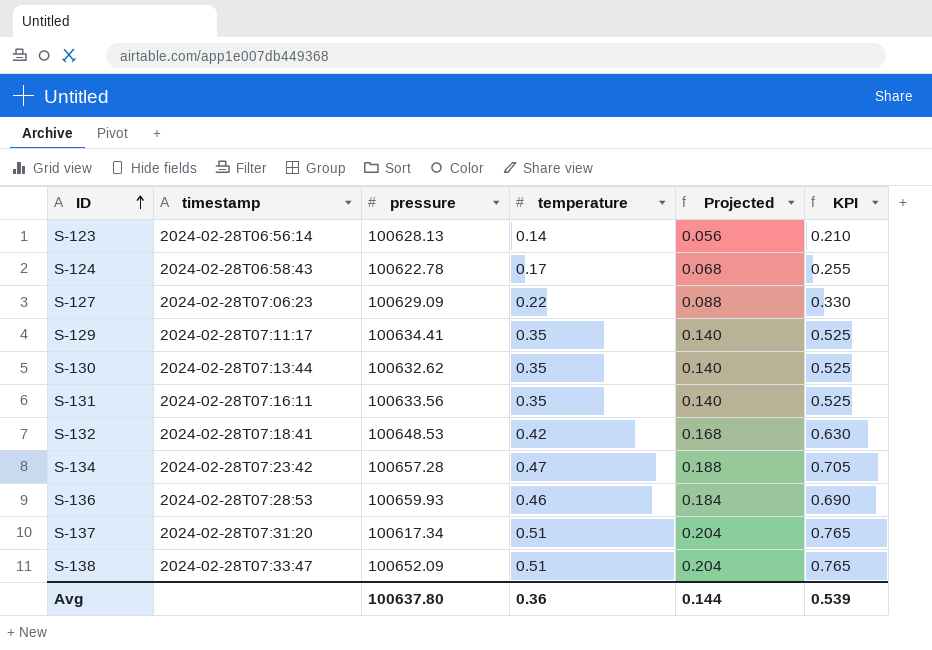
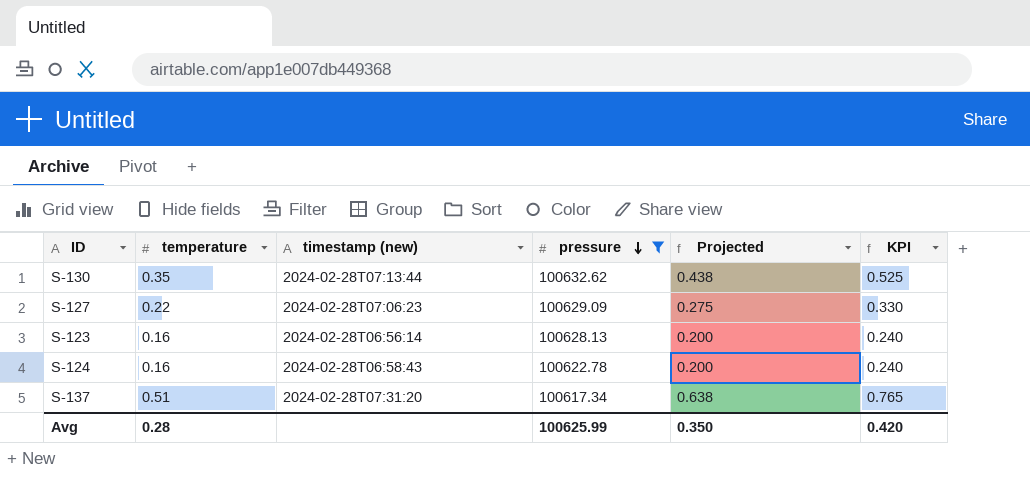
filter: none -> pressure <= 100632.62
row order: ID ascending -> pressure descending
column temperature | position: 4 -> 2
column name: timestamp -> timestamp (new)
column Projected | formula: [temperature] * 0.4 -> [temperature] * 1.25
S-123 | temperature: 0.14 -> 0.16
S-123 | KPI: 0.210 -> 0.240
S-124 | temperature: 0.17 -> 0.16
S-124 | KPI: 0.255 -> 0.240
Avg | temperature: 0.36 -> 0.28
Avg | pressure: 100637.80 -> 100625.99
Avg | Projected: 0.144 -> 0.350
Avg | KPI: 0.539 -> 0.420

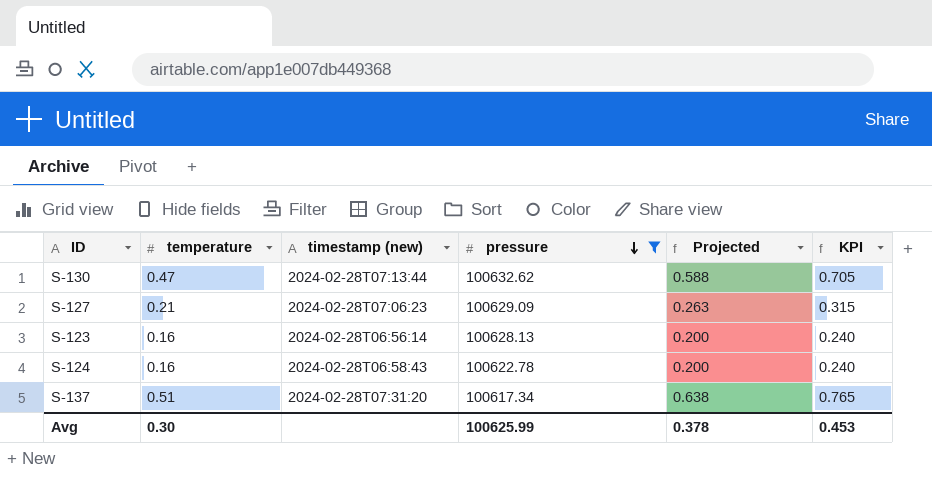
S-130 | temperature: 0.35 -> 0.47
S-130 | Projected: 0.438 -> 0.588
S-130 | KPI: 0.525 -> 0.705
S-127 | temperature: 0.22 -> 0.21
S-127 | Projected: 0.275 -> 0.263
S-127 | KPI: 0.330 -> 0.315
Avg | temperature: 0.28 -> 0.30
Avg | Projected: 0.350 -> 0.378
Avg | KPI: 0.420 -> 0.453

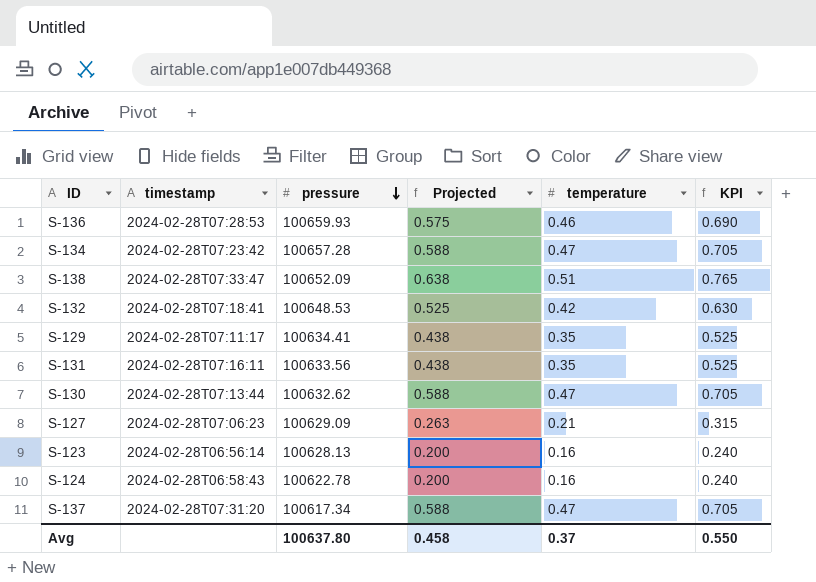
filter: pressure <= 100632.62 -> none
column name: timestamp (new) -> timestamp
column temperature | position: 2 -> 5
S-137 | Projected: 0.638 -> 0.588
S-137 | temperature: 0.51 -> 0.47
S-137 | KPI: 0.765 -> 0.705
Avg | pressure: 100625.99 -> 100637.80
Avg | Projected: 0.378 -> 0.458
Avg | temperature: 0.30 -> 0.37
Avg | KPI: 0.453 -> 0.550

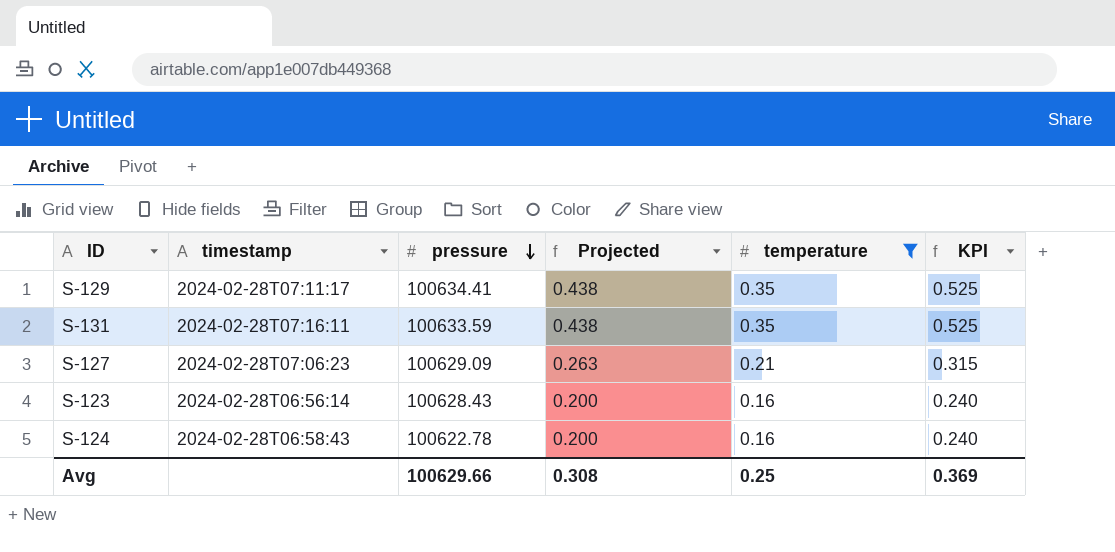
filter: none -> temperature <= 0.35
S-131 | pressure: 100633.56 -> 100633.59
S-123 | pressure: 100628.13 -> 100628.43
Avg | pressure: 100637.80 -> 100629.66
Avg | Projected: 0.458 -> 0.308
Avg | temperature: 0.37 -> 0.25
Avg | KPI: 0.550 -> 0.369

